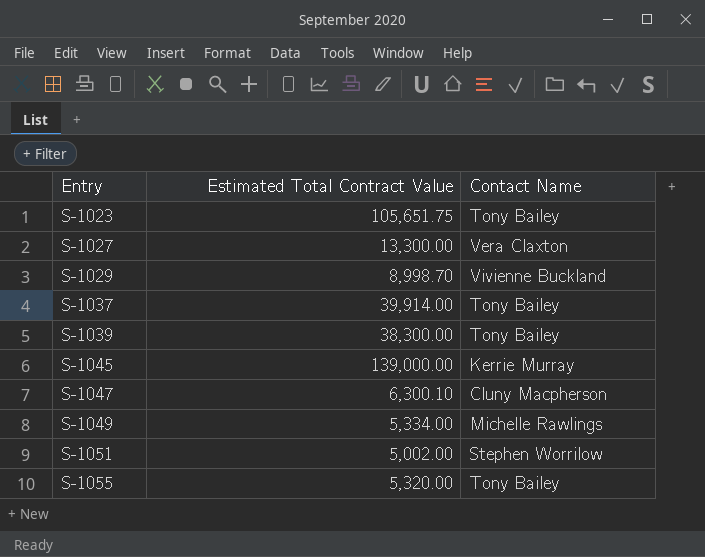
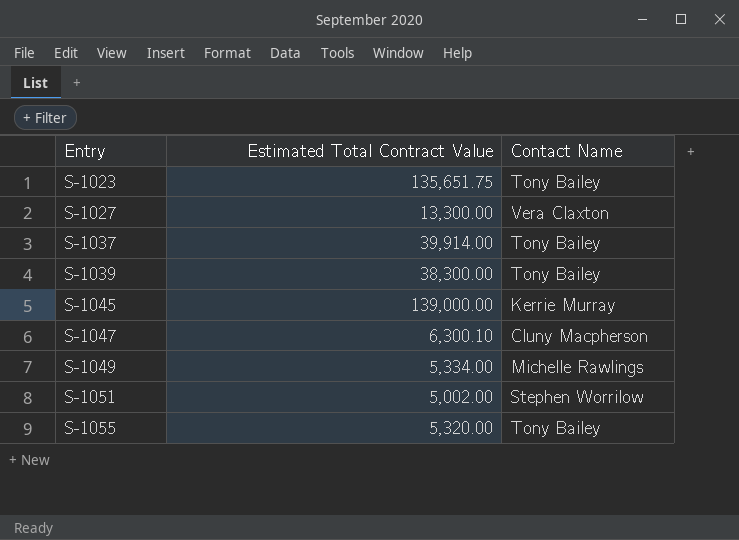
row S-1029: 8,998.70 | Vivienne Buckland -> none
S-1023 | Estimated Total Contract Value: 105,651.75 -> 135,651.75

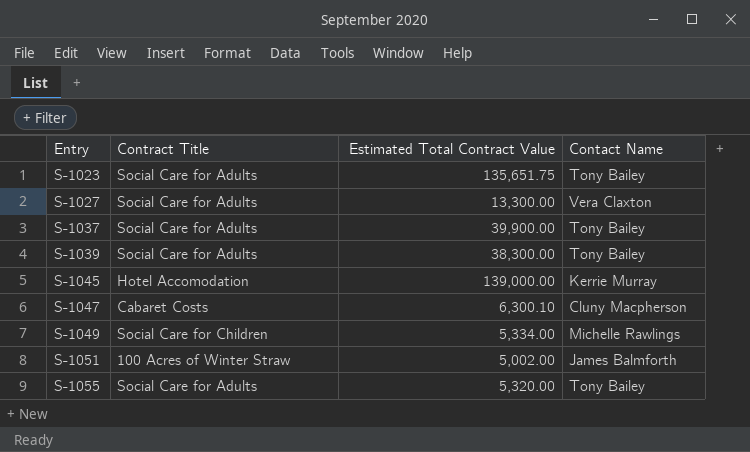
column Contract Title | position: none -> 2
S-1037 | Estimated Total Contract Value: 39,914.00 -> 39,900.00
S-1051 | Contact Name: Stephen Worrilow -> James Balmforth

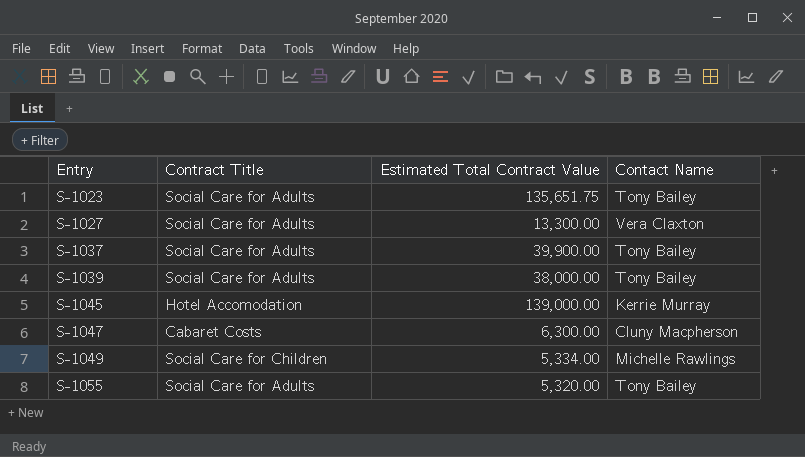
row S-1051: 100 Acres of Winter Straw | 5,002.00 | James Balmforth -> none
S-1039 | Estimated Total Contract Value: 38,300.00 -> 38,000.00
S-1047 | Estimated Total Contract Value: 6,300.10 -> 6,300.00

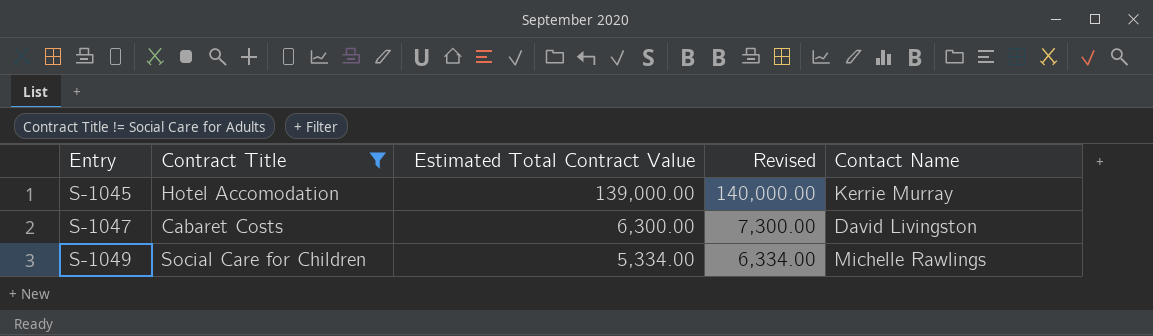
filter: none -> Contract Title != Social Care for Adults
column Revised | formula: none -> [Estimated Total Contract Value] + 1000
S-1047 | Contact Name: Cluny Macpherson -> David Livingston

